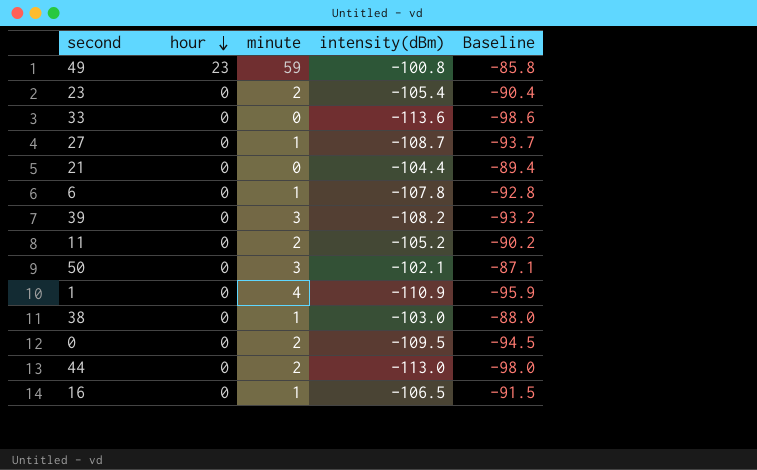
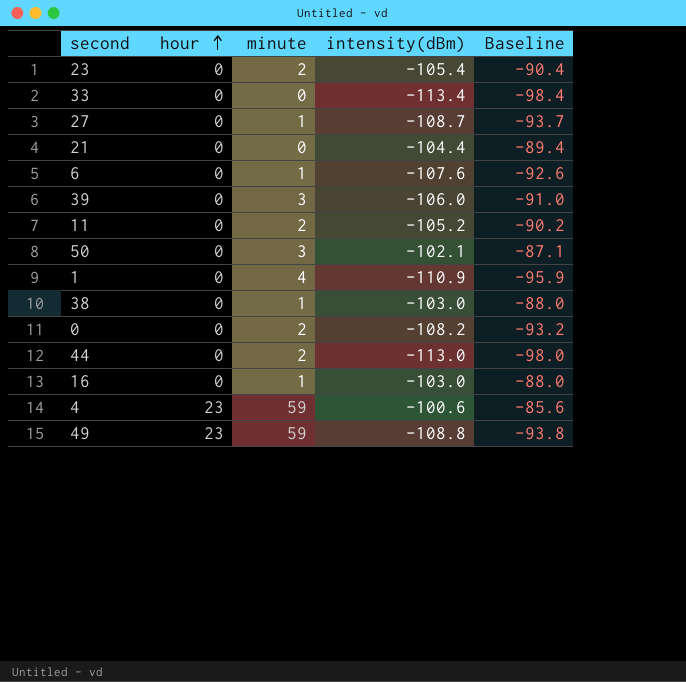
row order: hour descending -> hour ascending
33 | intensity(dBm): -113.6 -> -113.4
33 | Baseline: -98.6 -> -98.4
6 | intensity(dBm): -107.8 -> -107.6
6 | Baseline: -92.8 -> -92.6
39 | intensity(dBm): -108.2 -> -106.0
39 | Baseline: -93.2 -> -91.0
0 | intensity(dBm): -109.5 -> -108.2
0 | Baseline: -94.5 -> -93.2
16 | intensity(dBm): -106.5 -> -103.0
16 | Baseline: -91.5 -> -88.0
row 4: none -> 23 | 59 | -100.6 | -85.6
49 | intensity(dBm): -100.8 -> -108.8
49 | Baseline: -85.8 -> -93.8

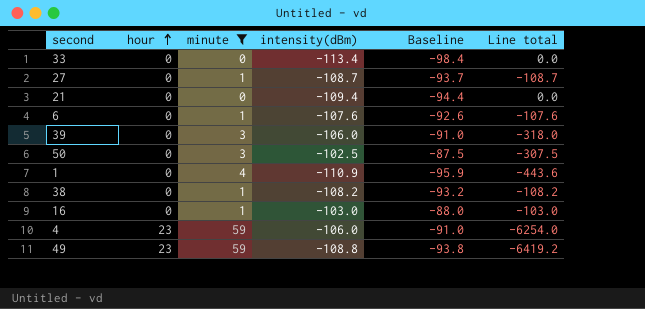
filter: none -> minute != 2
column Line total | formula: none -> [minute] * [intensity(dBm)]
21 | intensity(dBm): -104.4 -> -109.4
21 | Baseline: -89.4 -> -94.4
50 | intensity(dBm): -102.1 -> -102.5
50 | Baseline: -87.1 -> -87.5
38 | intensity(dBm): -103.0 -> -108.2
38 | Baseline: -88.0 -> -93.2
4 | intensity(dBm): -100.6 -> -106.0
4 | Baseline: -85.6 -> -91.0

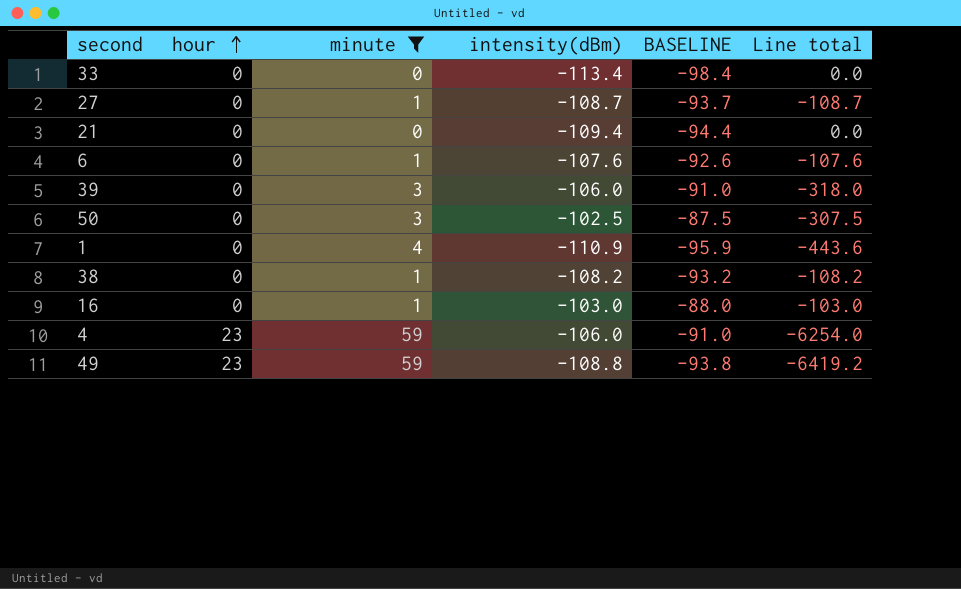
column name: Baseline -> BASELINE

